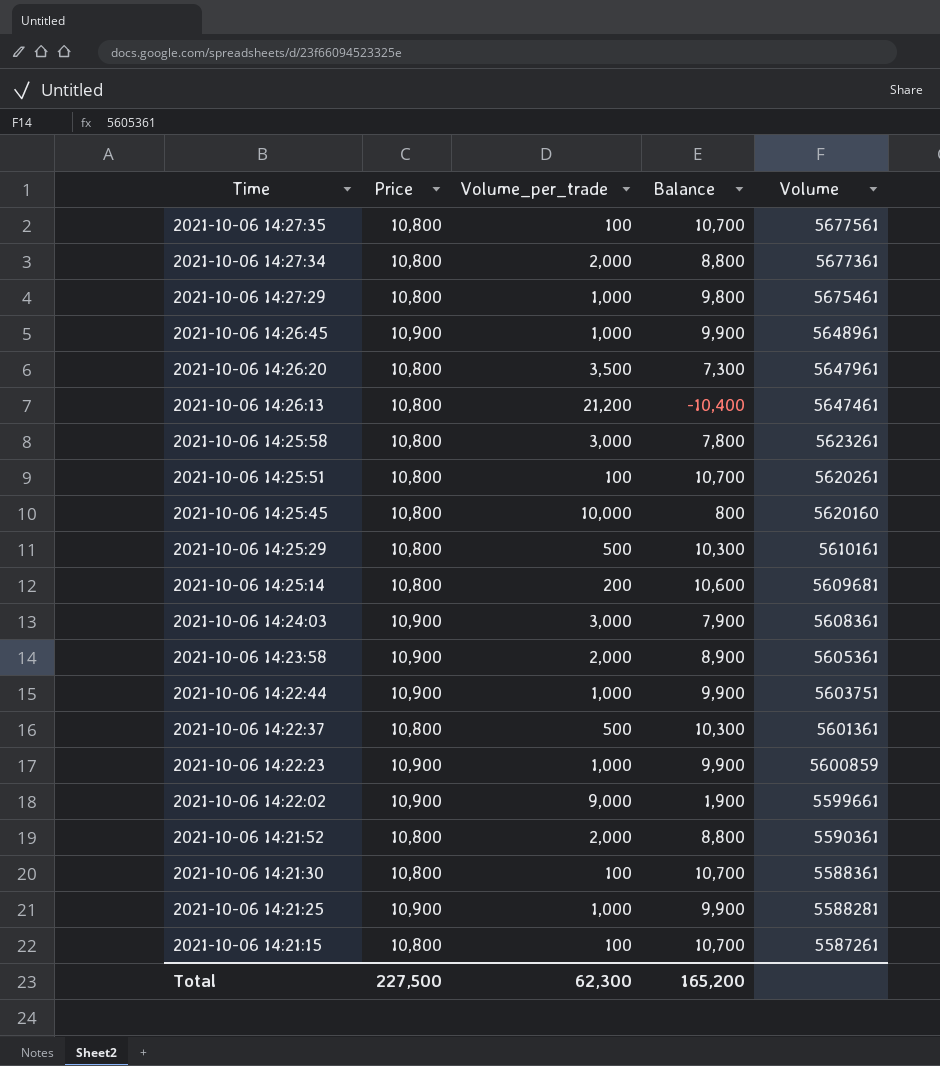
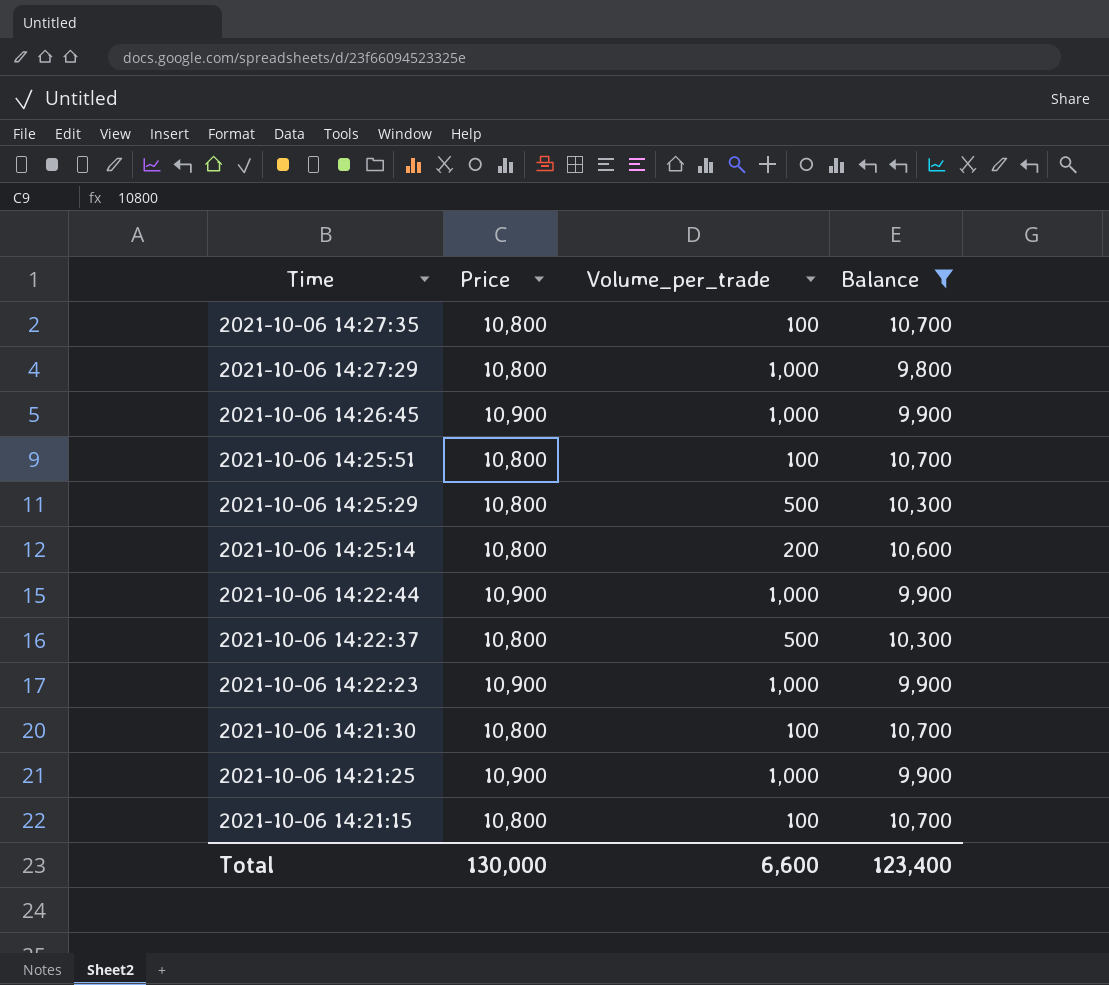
filter: none -> Balance >= 9,800
column Volume | position: 5 -> none
Total | Price: 227,500 -> 130,000
Total | Volume_per_trade: 62,300 -> 6,600
Total | Balance: 165,200 -> 123,400

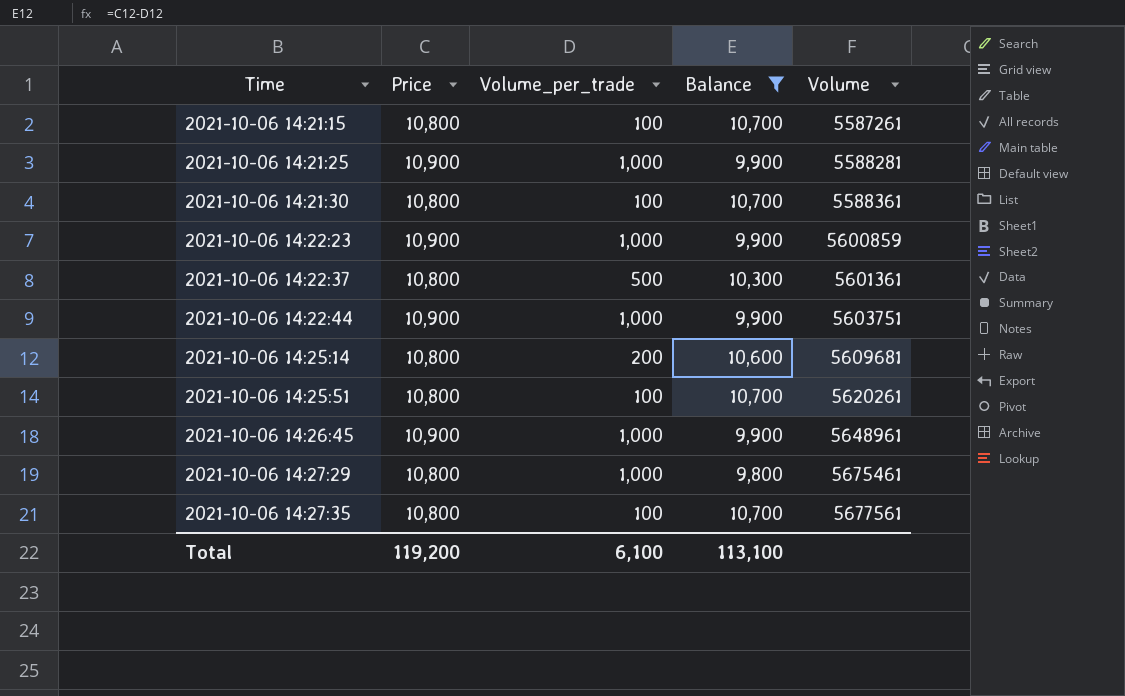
row order: Time descending -> Time ascending
column Volume | position: none -> 5
row 2021-10-06 14:25:29: 10,800 | 500 | 10,300 -> none
Total | Price: 130,000 -> 119,200
Total | Volume_per_trade: 6,600 -> 6,100
Total | Balance: 123,400 -> 113,100

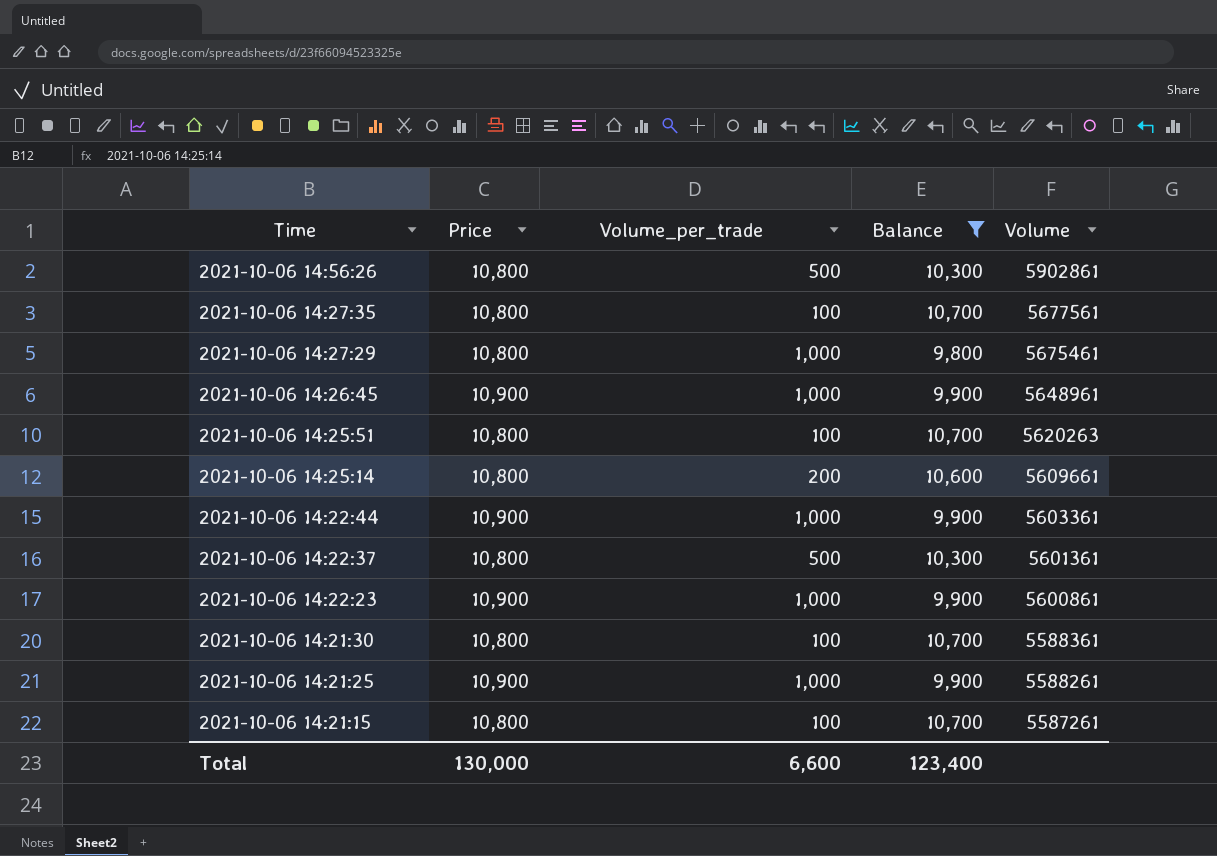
row order: Time ascending -> Time descending
row 2021-10-06 14:56:26: none -> 10,800 | 500 | 10,300 | 5902861
2021-10-06 14:25:51 | Volume: 5620261 -> 5620263
2021-10-06 14:25:14 | Volume: 5609681 -> 5609661
2021-10-06 14:22:44 | Volume: 5603751 -> 5603361
2021-10-06 14:22:23 | Volume: 5600859 -> 5600861
2021-10-06 14:21:25 | Volume: 5588281 -> 5588261
Total | Price: 119,200 -> 130,000
Total | Volume_per_trade: 6,100 -> 6,600
Total | Balance: 113,100 -> 123,400

